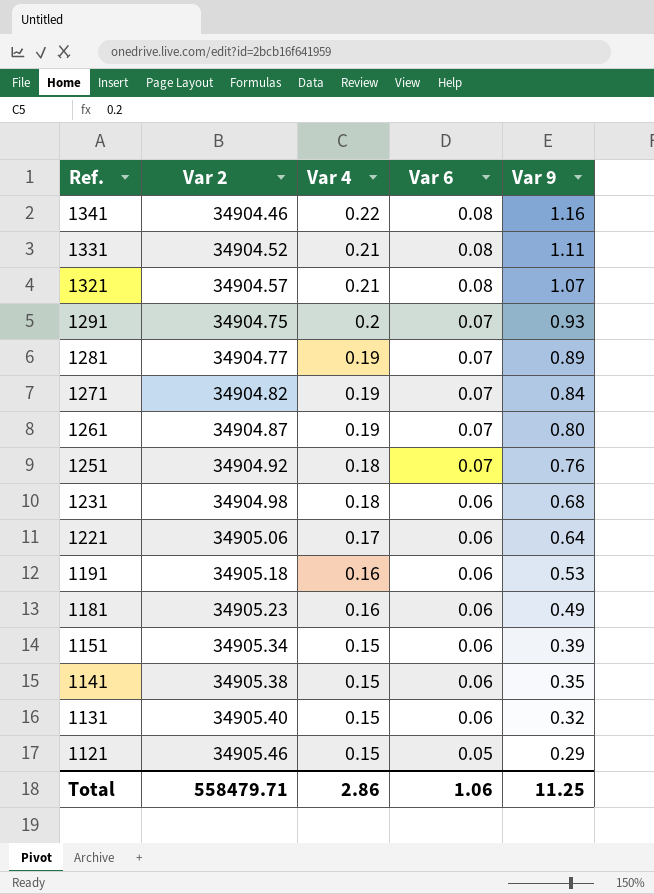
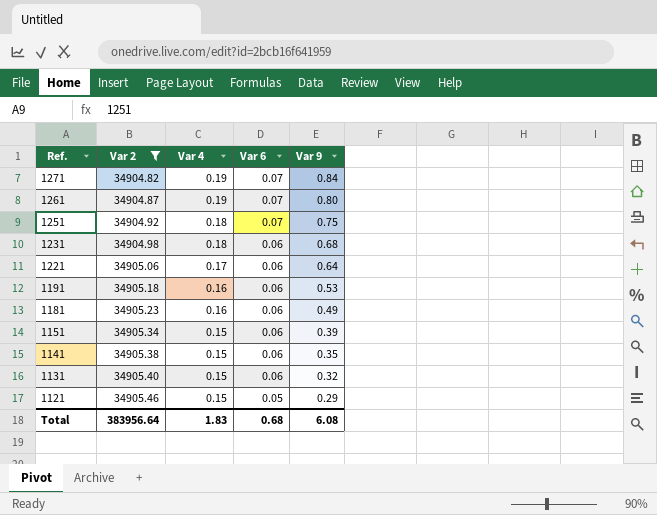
filter: none -> Var 2 >= 34904.82
1251 | Var 9: 0.76 -> 0.75
Total | Var 2: 558479.71 -> 383956.64
Total | Var 4: 2.86 -> 1.83
Total | Var 6: 1.06 -> 0.68
Total | Var 9: 11.25 -> 6.08

